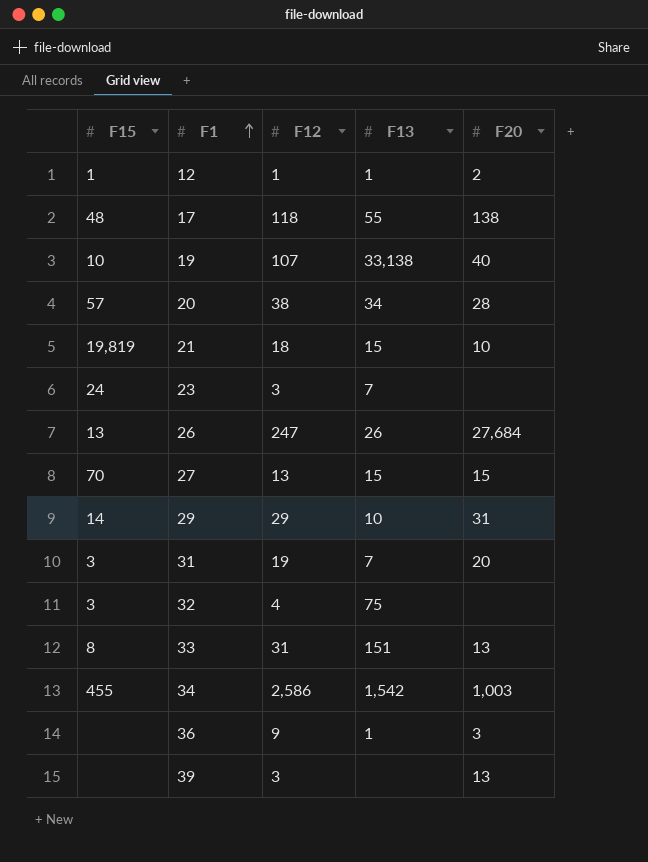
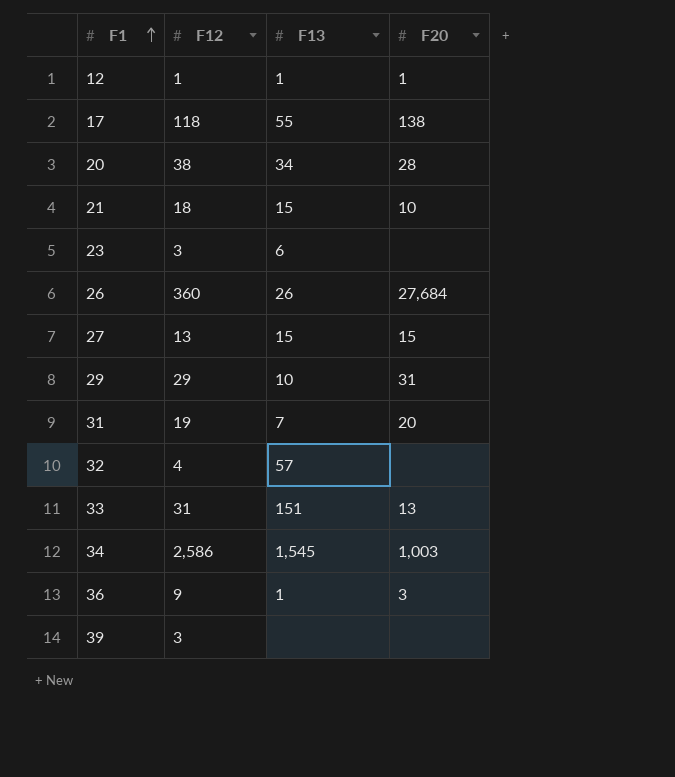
column F15 | position: 1 -> none
row 19: 10 | 107 | 33,138 | 40 -> none
12 | F20: 2 -> 1
23 | F13: 7 -> 6
26 | F12: 247 -> 360
32 | F13: 75 -> 57
34 | F13: 1,542 -> 1,545
39 | F20: 13 -> none

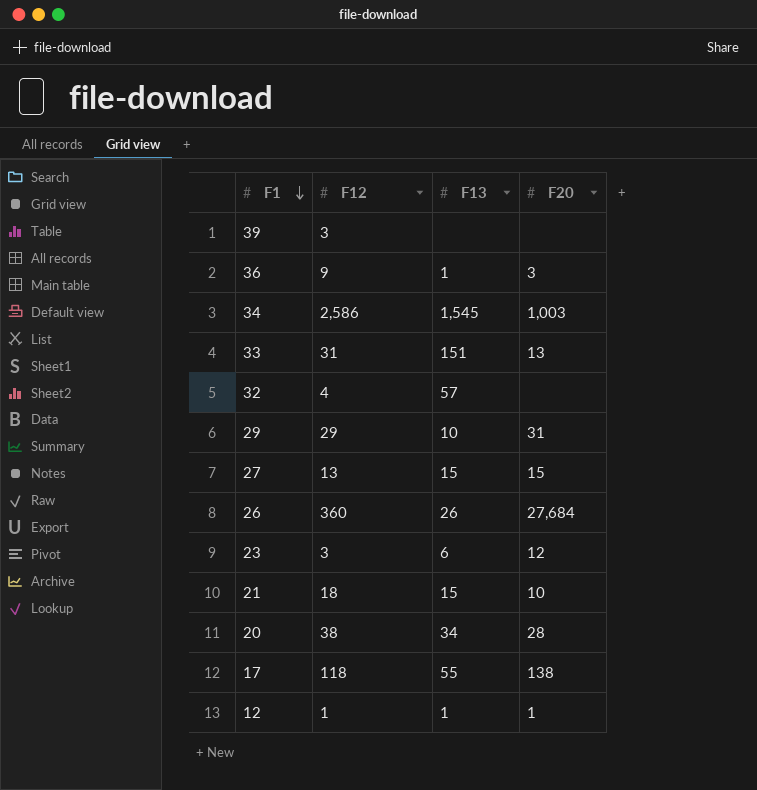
row order: F1 ascending -> F1 descending
row 31: 19 | 7 | 20 -> none
23 | F20: none -> 12

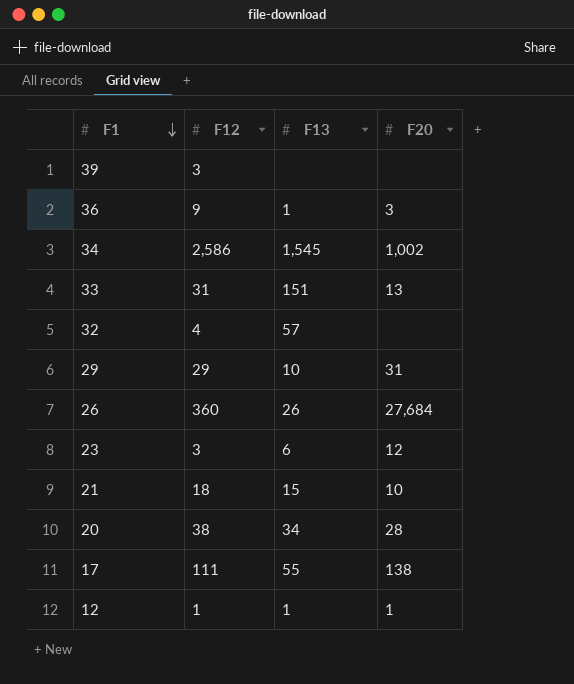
row 27: 13 | 15 | 15 -> none
34 | F20: 1,003 -> 1,002
17 | F12: 118 -> 111

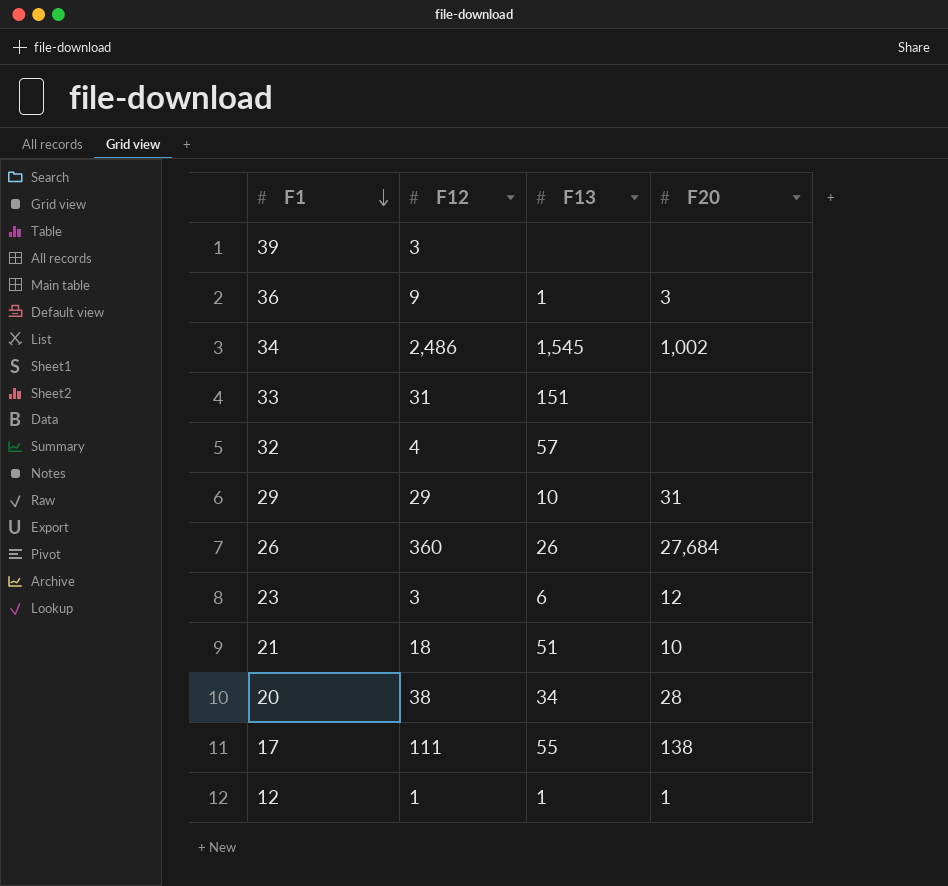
34 | F12: 2,586 -> 2,486
33 | F20: 13 -> none
21 | F13: 15 -> 51

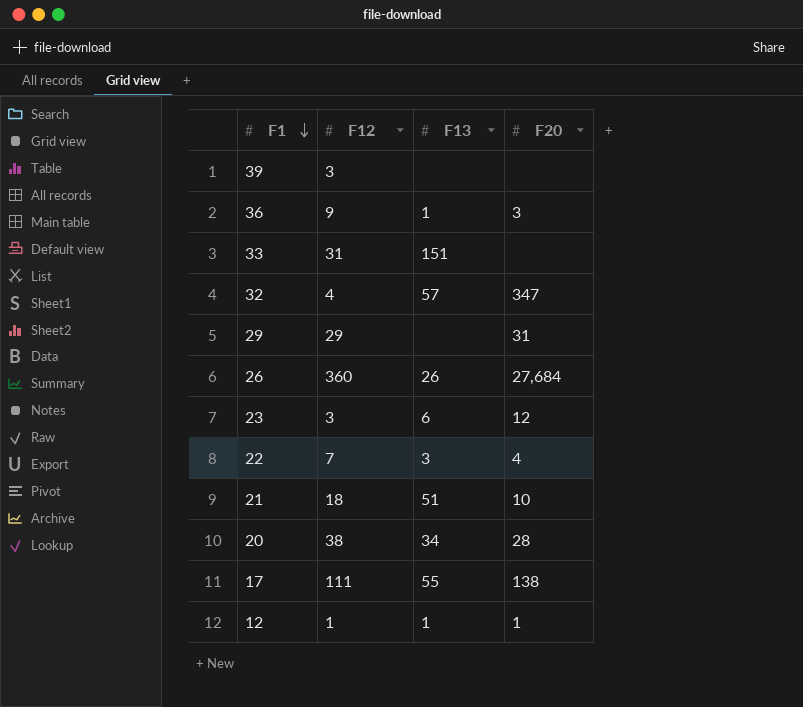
row 34: 2,486 | 1,545 | 1,002 -> none
32 | F20: none -> 347
29 | F13: 10 -> none
row 22: none -> 7 | 3 | 4

